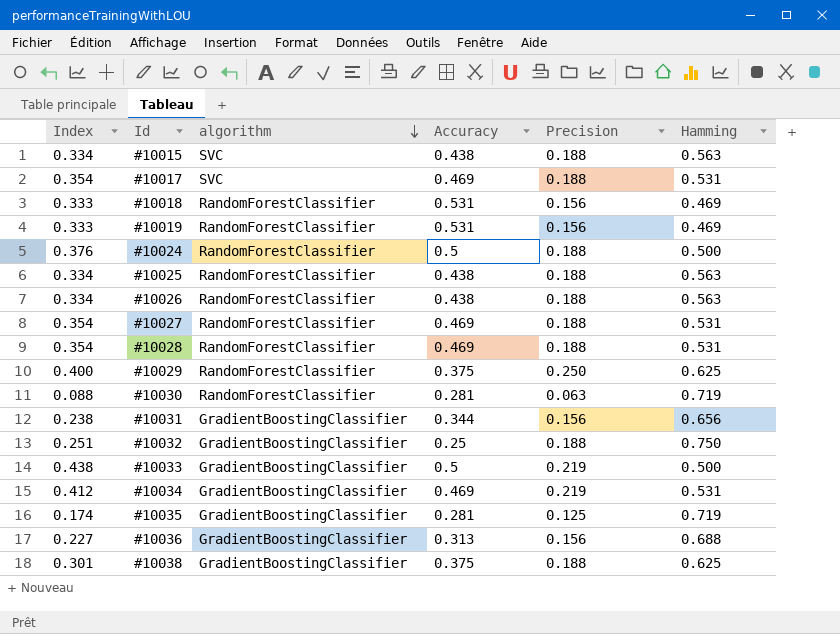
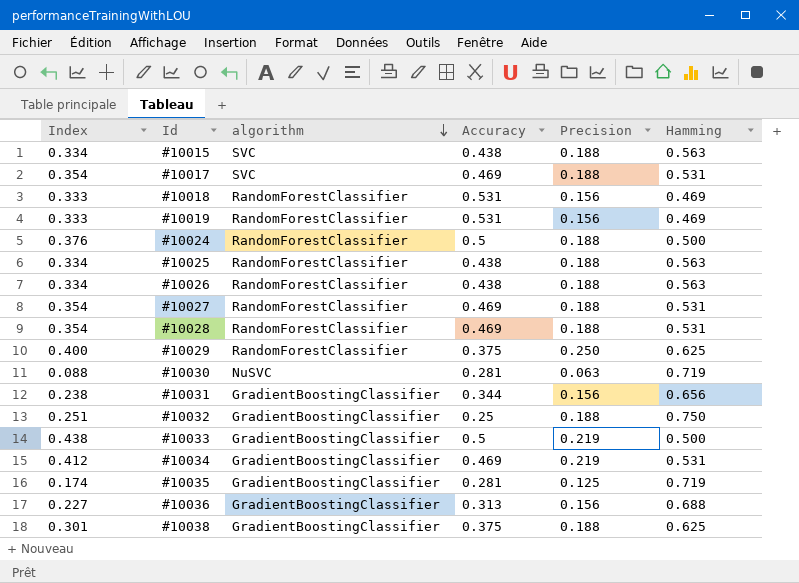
#10030 | algorithm: RandomForestClassifier -> NuSVC

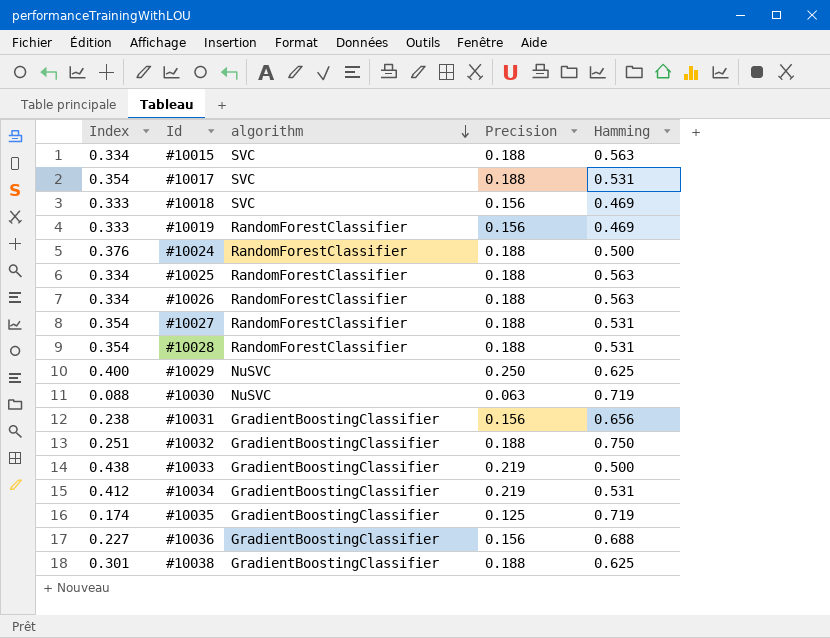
column Accuracy | position: 4 -> none
#10018 | algorithm: RandomForestClassifier -> SVC
#10029 | algorithm: RandomForestClassifier -> NuSVC

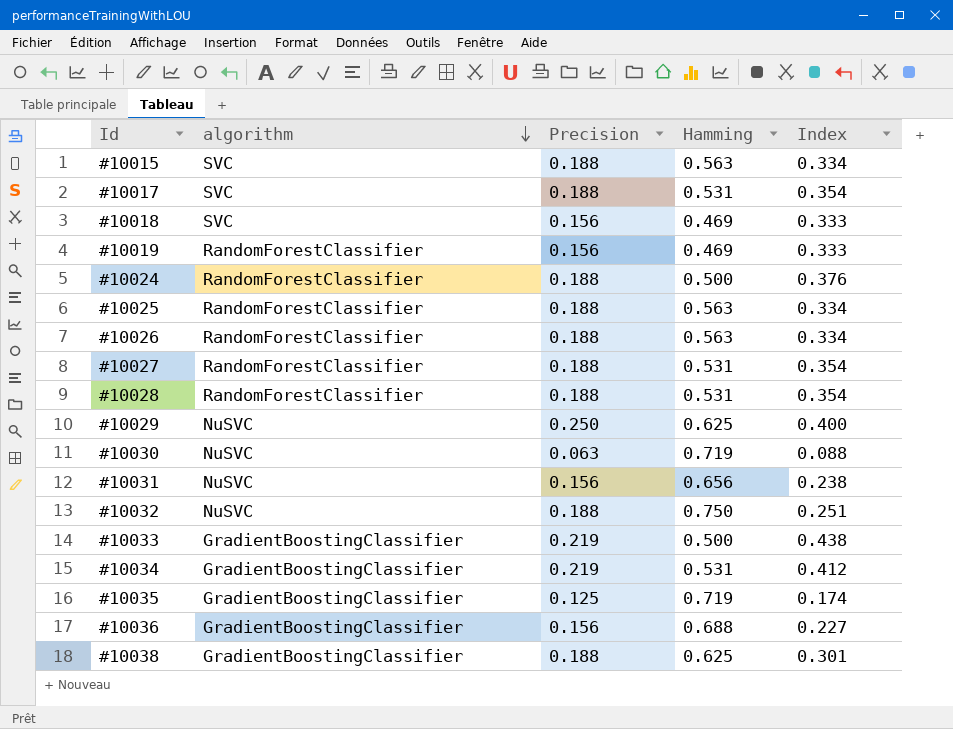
column Index | position: 1 -> 5
#10031 | algorithm: GradientBoostingClassifier -> NuSVC
#10032 | algorithm: GradientBoostingClassifier -> NuSVC

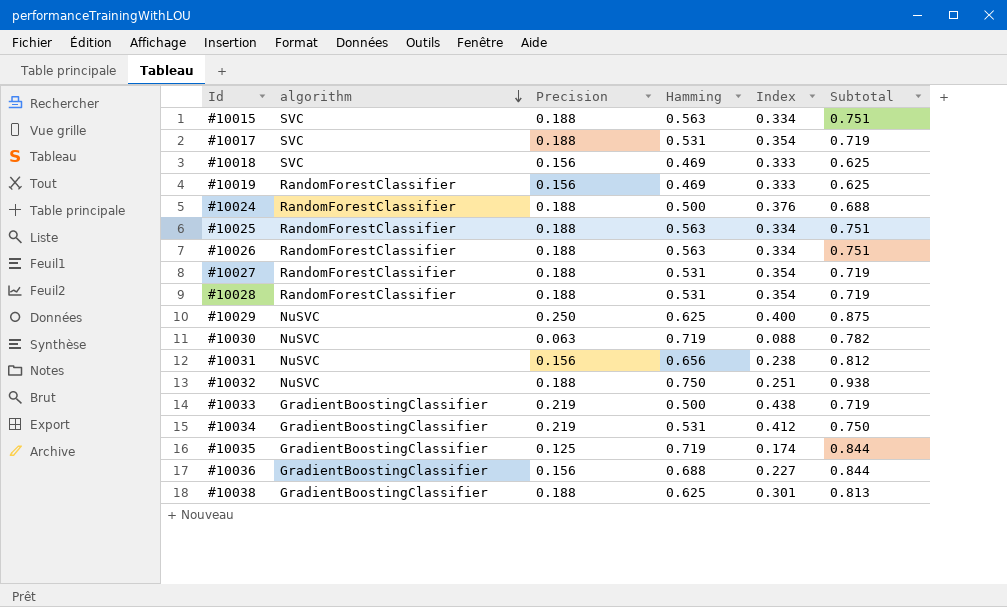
column Subtotal | formula: none -> [Precision] + [Hamming]

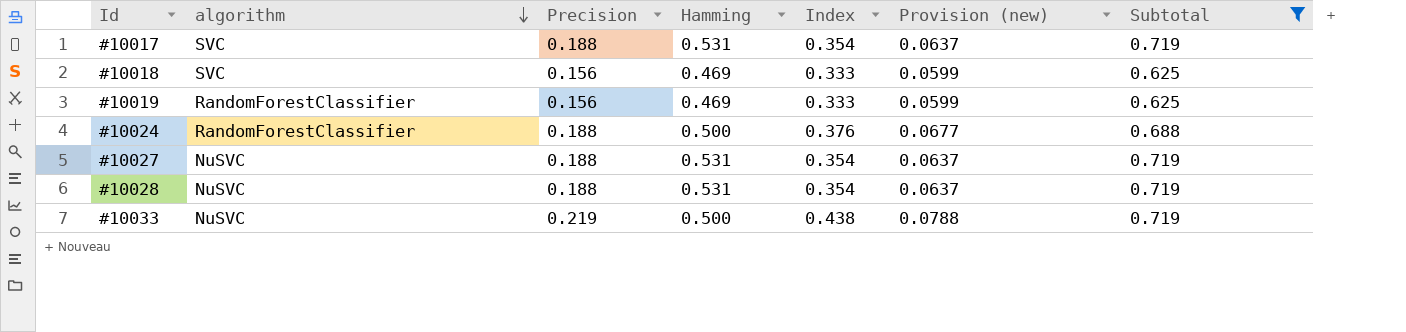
filter: none -> Subtotal <= 0.719
column Provision (new) | formula: none -> [Index] * 0.18
#10027 | algorithm: RandomForestClassifier -> NuSVC
#10028 | algorithm: RandomForestClassifier -> NuSVC
#10033 | algorithm: GradientBoostingClassifier -> NuSVC

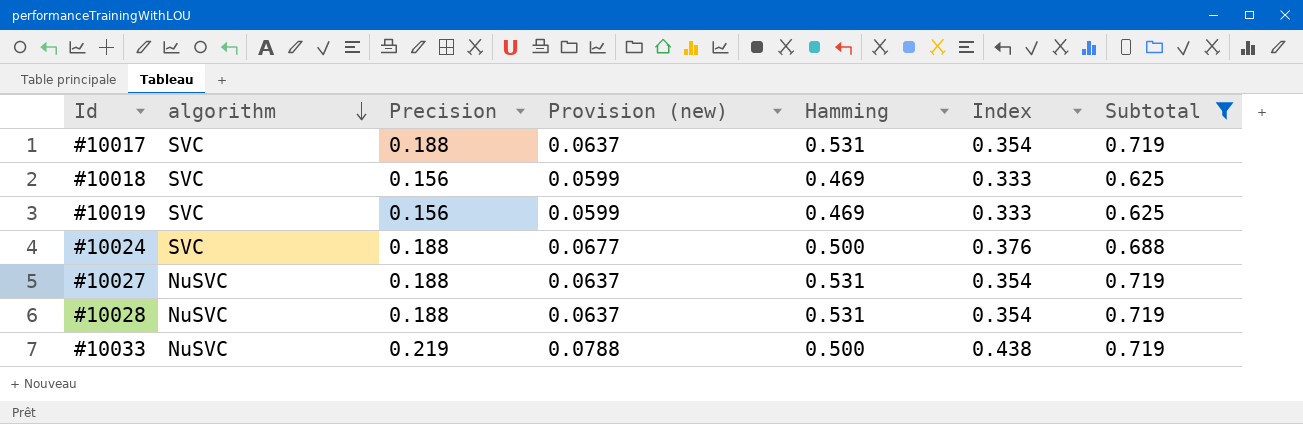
column Provision (new) | position: 6 -> 4
#10019 | algorithm: RandomForestClassifier -> SVC
#10024 | algorithm: RandomForestClassifier -> SVC

